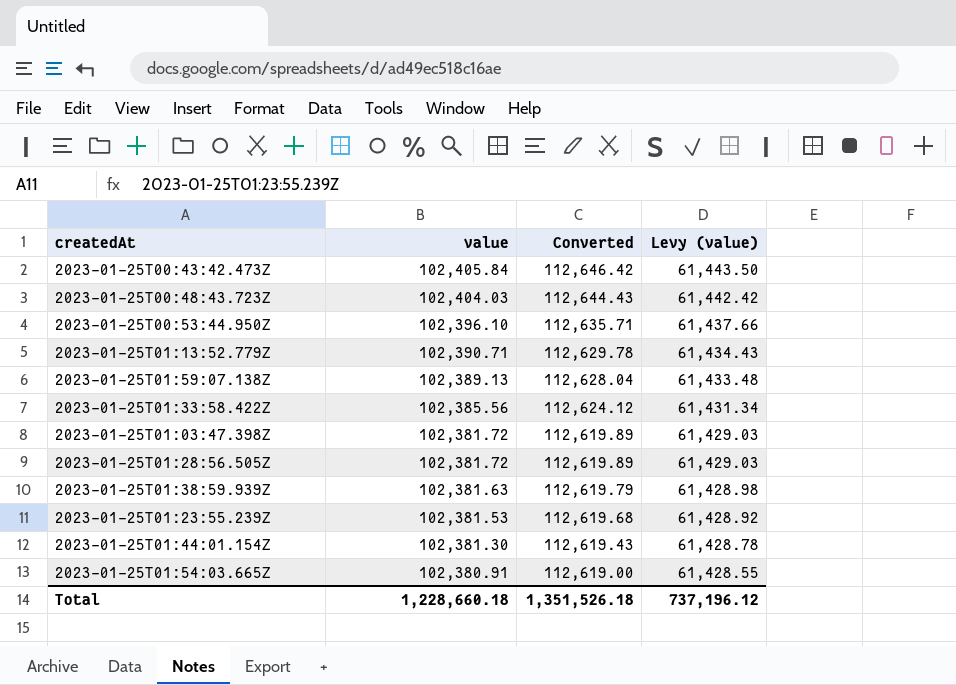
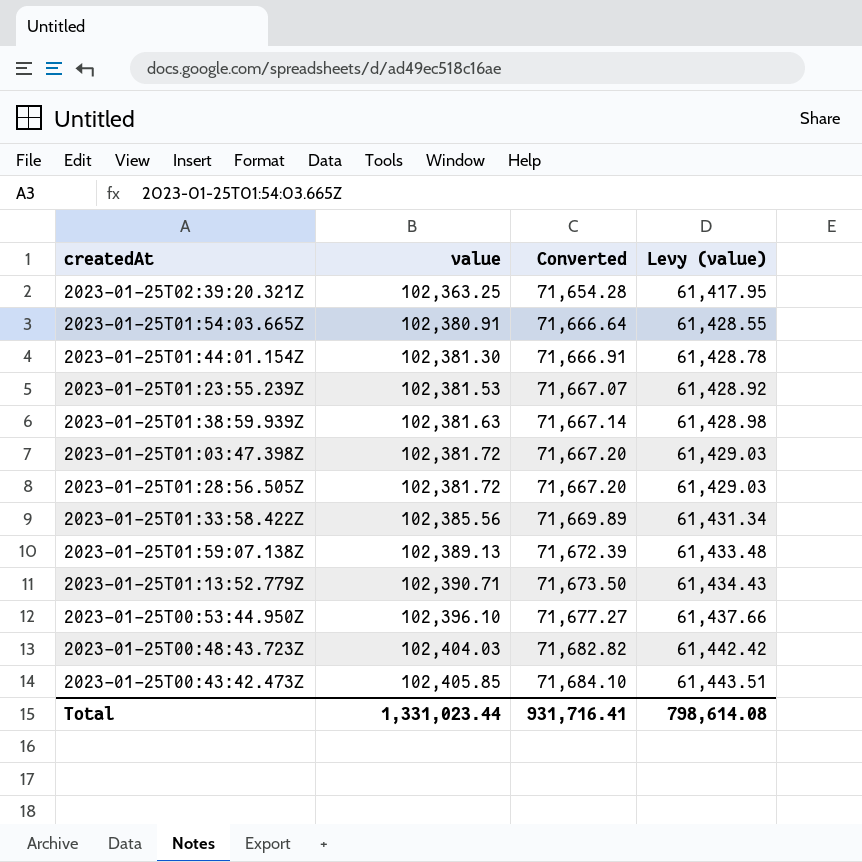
row order: value descending -> value ascending
column Converted | formula: [value] * 1.1 -> [value] * 0.7
row 2023-01-25T02:39:20.321Z: none -> 102,363.25 | 71,654.28 | 61,417.95
2023-01-25T00:43:42.473Z | value: 102,405.84 -> 102,405.85
2023-01-25T00:43:42.473Z | Levy (value): 61,443.50 -> 61,443.51
Total | value: 1,228,660.18 -> 1,331,023.44
Total | Converted: 1,351,526.18 -> 931,716.41
Total | Levy (value): 737,196.12 -> 798,614.08

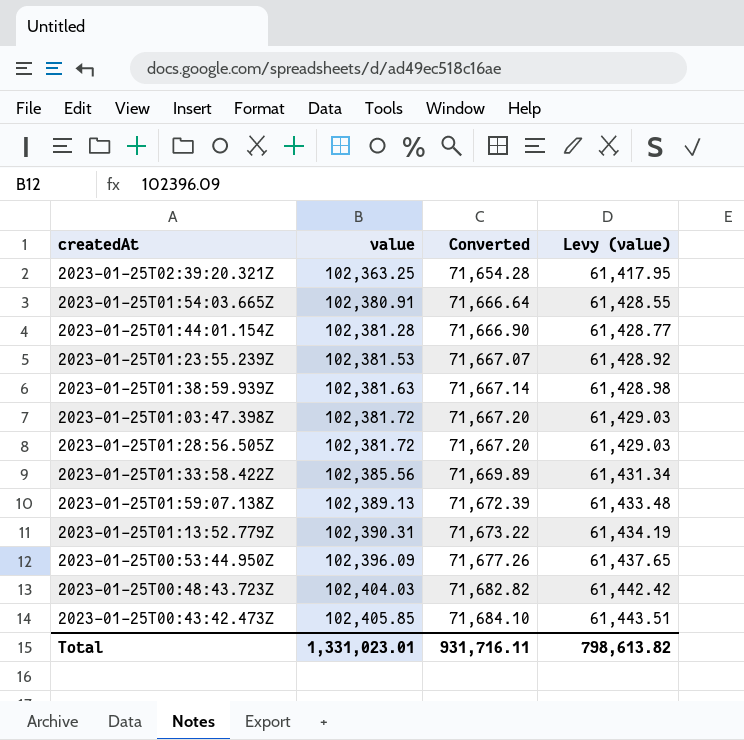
2023-01-25T01:44:01.154Z | value: 102,381.30 -> 102,381.28
2023-01-25T01:44:01.154Z | Converted: 71,666.91 -> 71,666.90
2023-01-25T01:44:01.154Z | Levy (value): 61,428.78 -> 61,428.77
2023-01-25T01:13:52.779Z | value: 102,390.71 -> 102,390.31
2023-01-25T01:13:52.779Z | Converted: 71,673.50 -> 71,673.22
2023-01-25T01:13:52.779Z | Levy (value): 61,434.43 -> 61,434.19
2023-01-25T00:53:44.950Z | value: 102,396.10 -> 102,396.09
2023-01-25T00:53:44.950Z | Converted: 71,677.27 -> 71,677.26
2023-01-25T00:53:44.950Z | Levy (value): 61,437.66 -> 61,437.65
Total | value: 1,331,023.44 -> 1,331,023.01
Total | Converted: 931,716.41 -> 931,716.11
Total | Levy (value): 798,614.08 -> 798,613.82

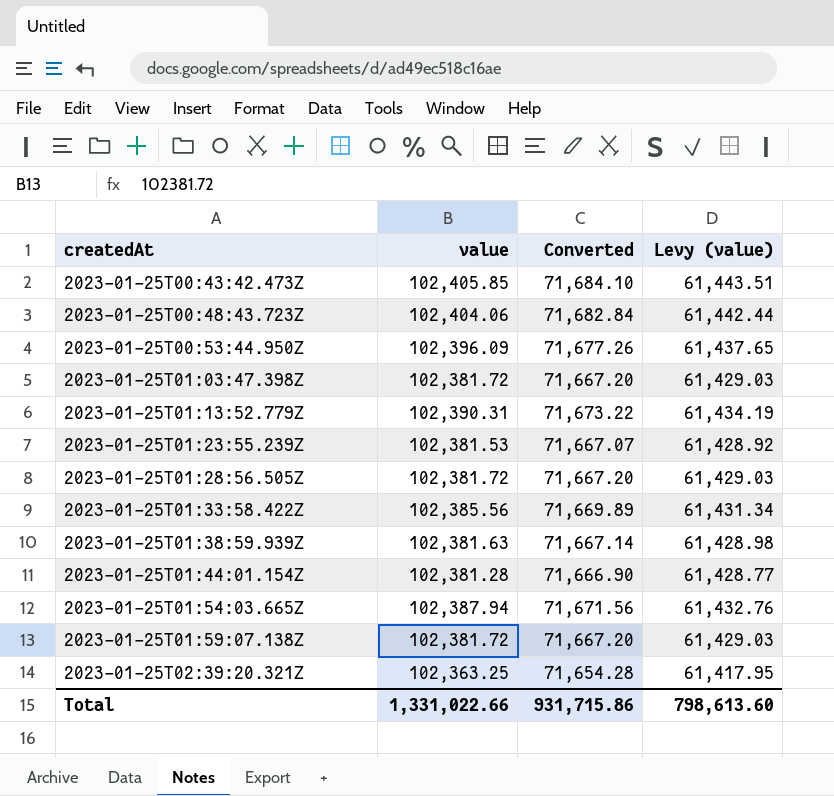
row order: value ascending -> createdAt ascending
2023-01-25T00:48:43.723Z | value: 102,404.03 -> 102,404.06
2023-01-25T00:48:43.723Z | Converted: 71,682.82 -> 71,682.84
2023-01-25T00:48:43.723Z | Levy (value): 61,442.42 -> 61,442.44
2023-01-25T01:54:03.665Z | value: 102,380.91 -> 102,387.94
2023-01-25T01:54:03.665Z | Converted: 71,666.64 -> 71,671.56
2023-01-25T01:54:03.665Z | Levy (value): 61,428.55 -> 61,432.76
2023-01-25T01:59:07.138Z | value: 102,389.13 -> 102,381.72
2023-01-25T01:59:07.138Z | Converted: 71,672.39 -> 71,667.20
2023-01-25T01:59:07.138Z | Levy (value): 61,433.48 -> 61,429.03
Total | value: 1,331,023.01 -> 1,331,022.66
Total | Converted: 931,716.11 -> 931,715.86
Total | Levy (value): 798,613.82 -> 798,613.60

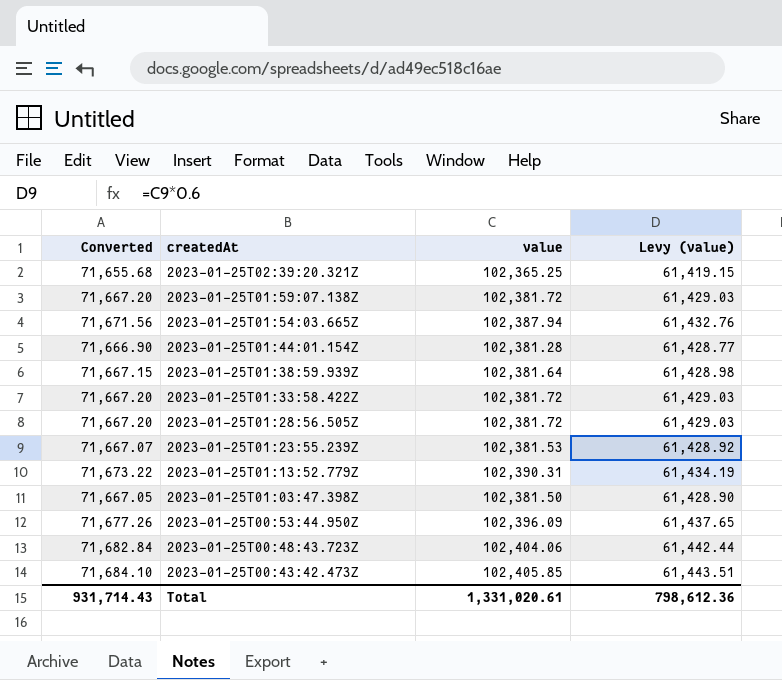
row order: createdAt ascending -> createdAt descending
column Converted | position: 3 -> 1
2023-01-25T02:39:20.321Z | Converted: 71,654.28 -> 71,655.68
2023-01-25T02:39:20.321Z | value: 102,363.25 -> 102,365.25
2023-01-25T02:39:20.321Z | Levy (value): 61,417.95 -> 61,419.15
2023-01-25T01:38:59.939Z | Converted: 71,667.14 -> 71,667.15
2023-01-25T01:38:59.939Z | value: 102,381.63 -> 102,381.64
2023-01-25T01:33:58.422Z | Converted: 71,669.89 -> 71,667.20
2023-01-25T01:33:58.422Z | value: 102,385.56 -> 102,381.72
2023-01-25T01:33:58.422Z | Levy (value): 61,431.34 -> 61,429.03
2023-01-25T01:03:47.398Z | Converted: 71,667.20 -> 71,667.05
2023-01-25T01:03:47.398Z | value: 102,381.72 -> 102,381.50
2023-01-25T01:03:47.398Z | Levy (value): 61,429.03 -> 61,428.90
Total | Converted: 931,715.86 -> 931,714.43
Total | value: 1,331,022.66 -> 1,331,020.61
Total | Levy (value): 798,613.60 -> 798,612.36

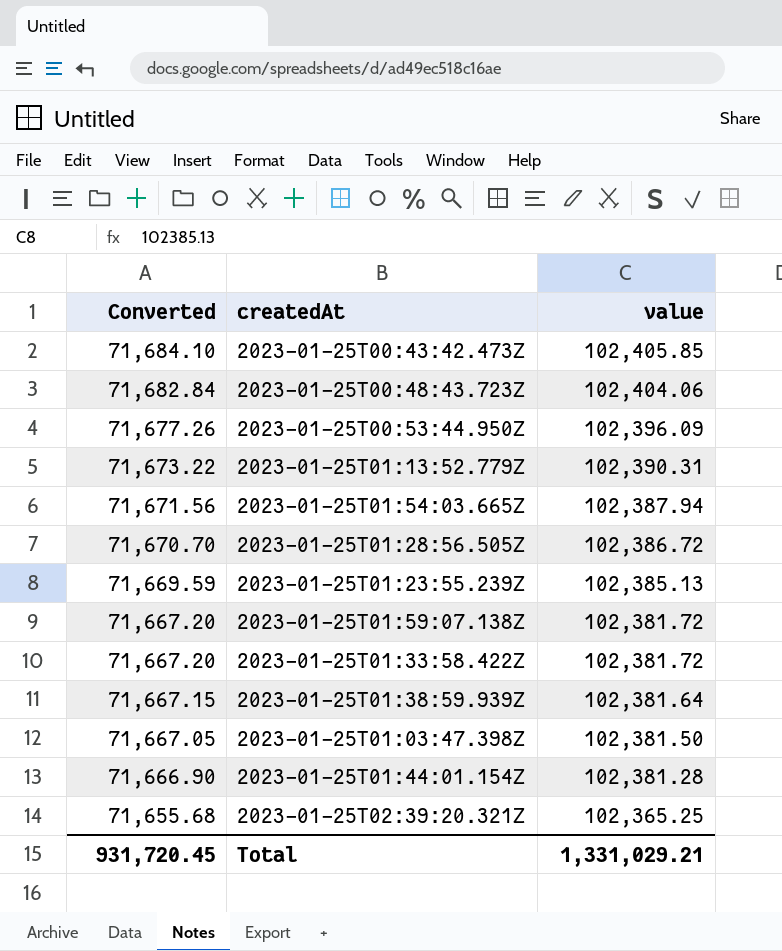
row order: createdAt descending -> Converted descending
column Levy (value) | formula: [value] * 0.6 -> none
2023-01-25T01:28:56.505Z | Converted: 71,667.20 -> 71,670.70
2023-01-25T01:28:56.505Z | value: 102,381.72 -> 102,386.72
2023-01-25T01:23:55.239Z | Converted: 71,667.07 -> 71,669.59
2023-01-25T01:23:55.239Z | value: 102,381.53 -> 102,385.13
Total | Converted: 931,714.43 -> 931,720.45
Total | value: 1,331,020.61 -> 1,331,029.21

